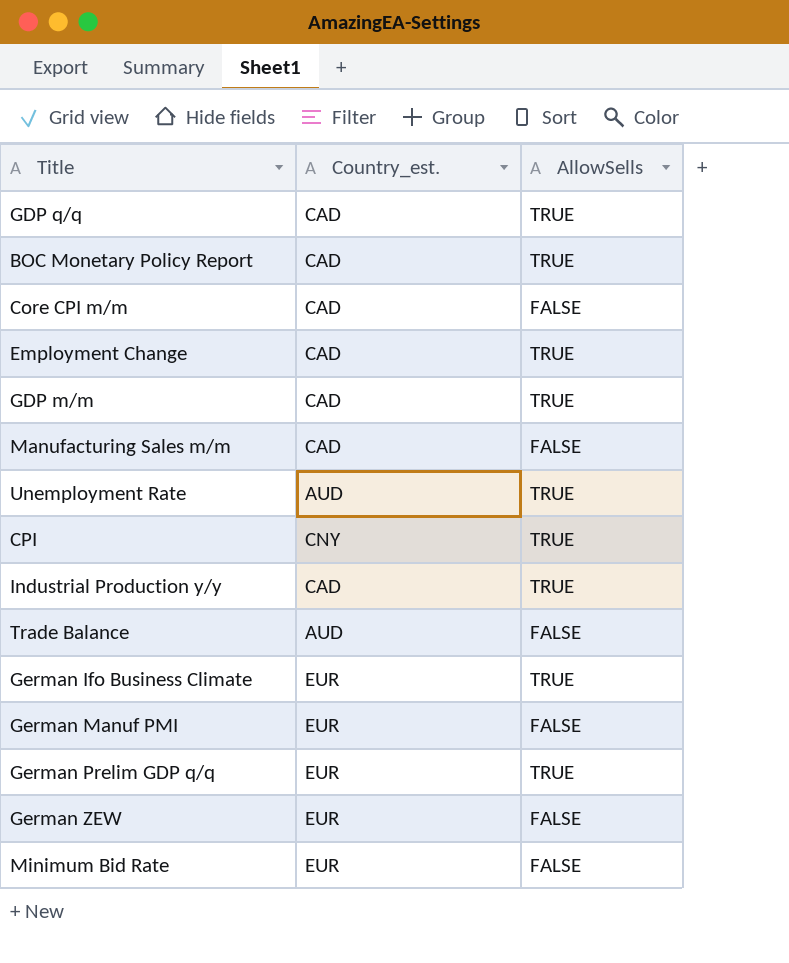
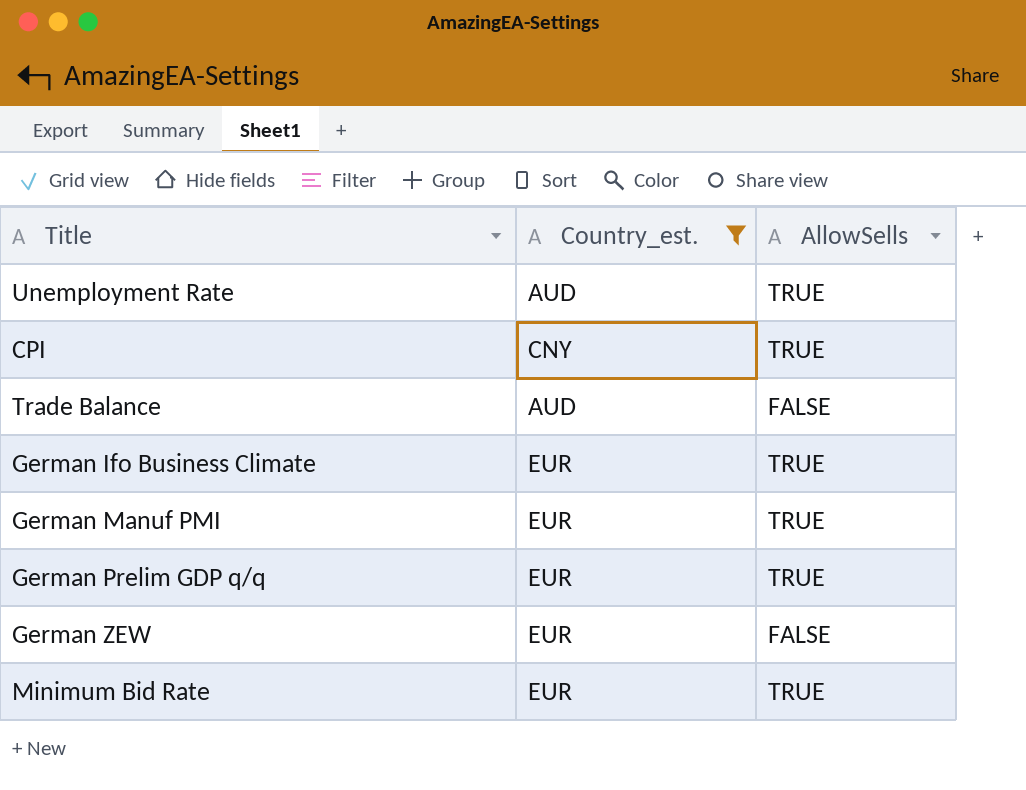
filter: none -> Country_est. != CAD
German Manuf PMI | AllowSells: FALSE -> TRUE
Minimum Bid Rate | AllowSells: FALSE -> TRUE

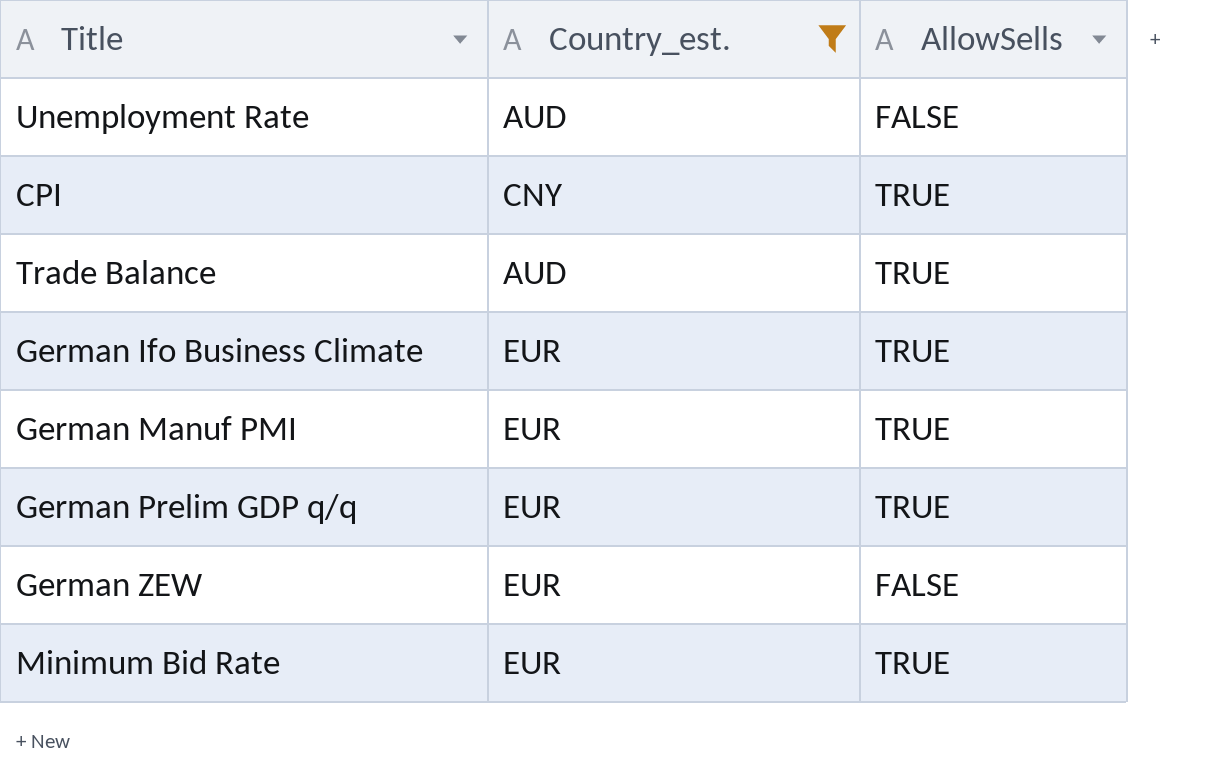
Unemployment Rate | AllowSells: TRUE -> FALSE
Trade Balance | AllowSells: FALSE -> TRUE

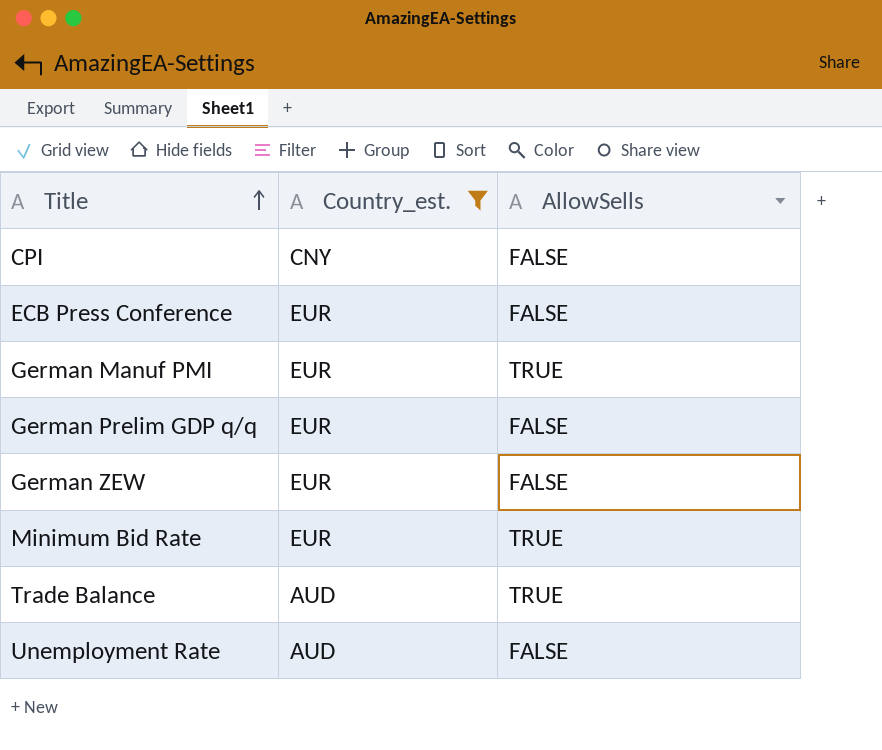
row order: none -> Title ascending
row German Ifo Business Climate: EUR | TRUE -> none
CPI | AllowSells: TRUE -> FALSE
row ECB Press Conference: none -> EUR | FALSE
German Prelim GDP q/q | AllowSells: TRUE -> FALSE

